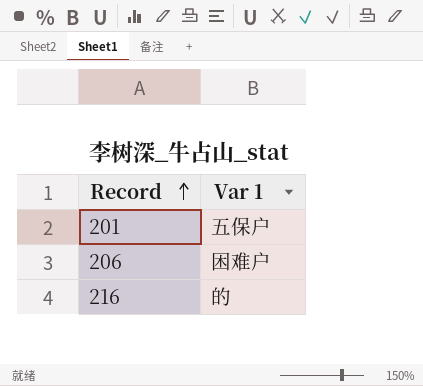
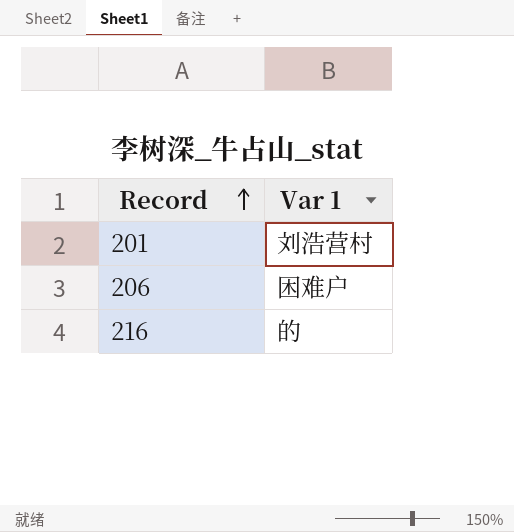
201 | Var 1: 五保户 -> 刘浩营村

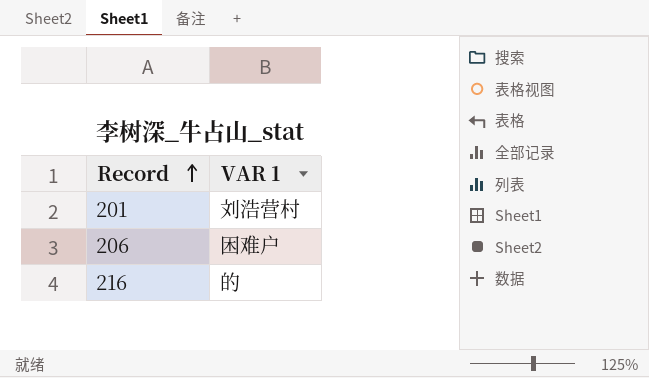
column name: Var 1 -> VAR 1

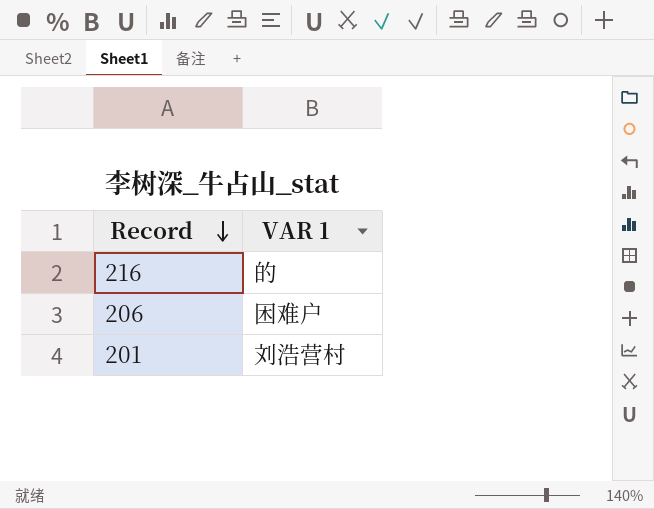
row order: Record ascending -> Record descending

